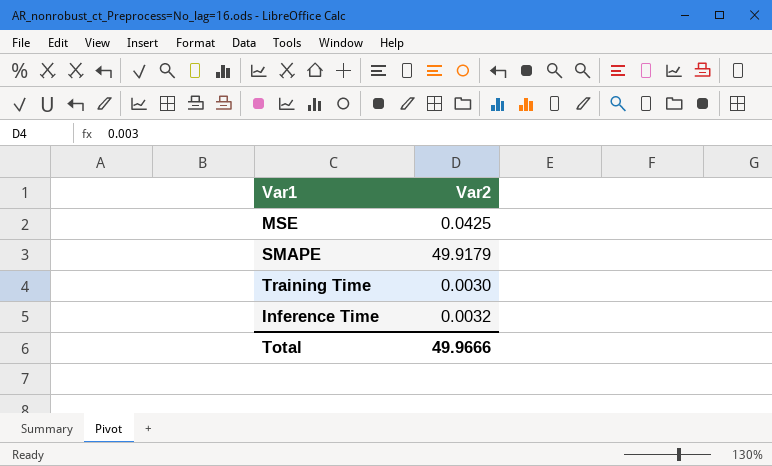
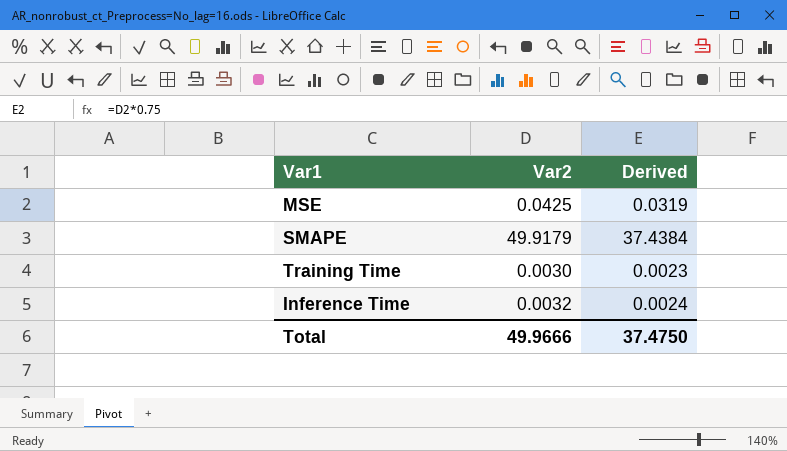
column Derived | formula: none -> [Var2] * 0.75

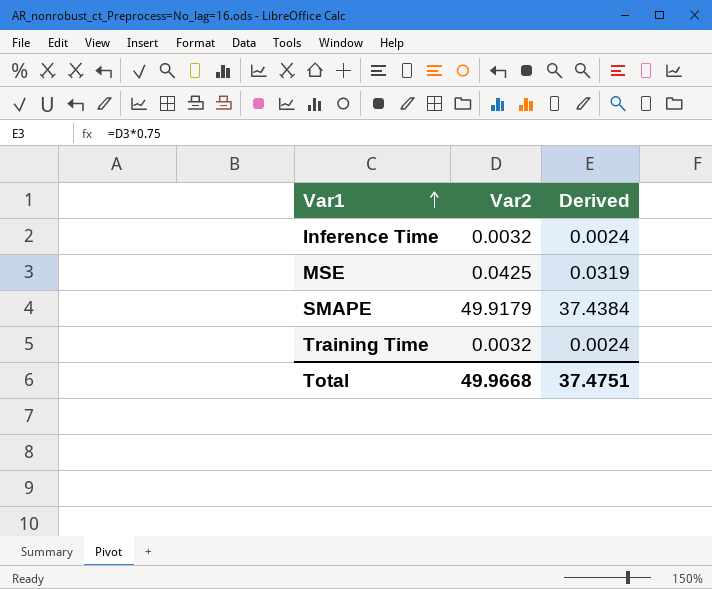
row order: none -> Var1 ascending
Training Time | Var2: 0.0030 -> 0.0032
Training Time | Derived: 0.0023 -> 0.0024
Total | Var2: 49.9666 -> 49.9668
Total | Derived: 37.4750 -> 37.4751

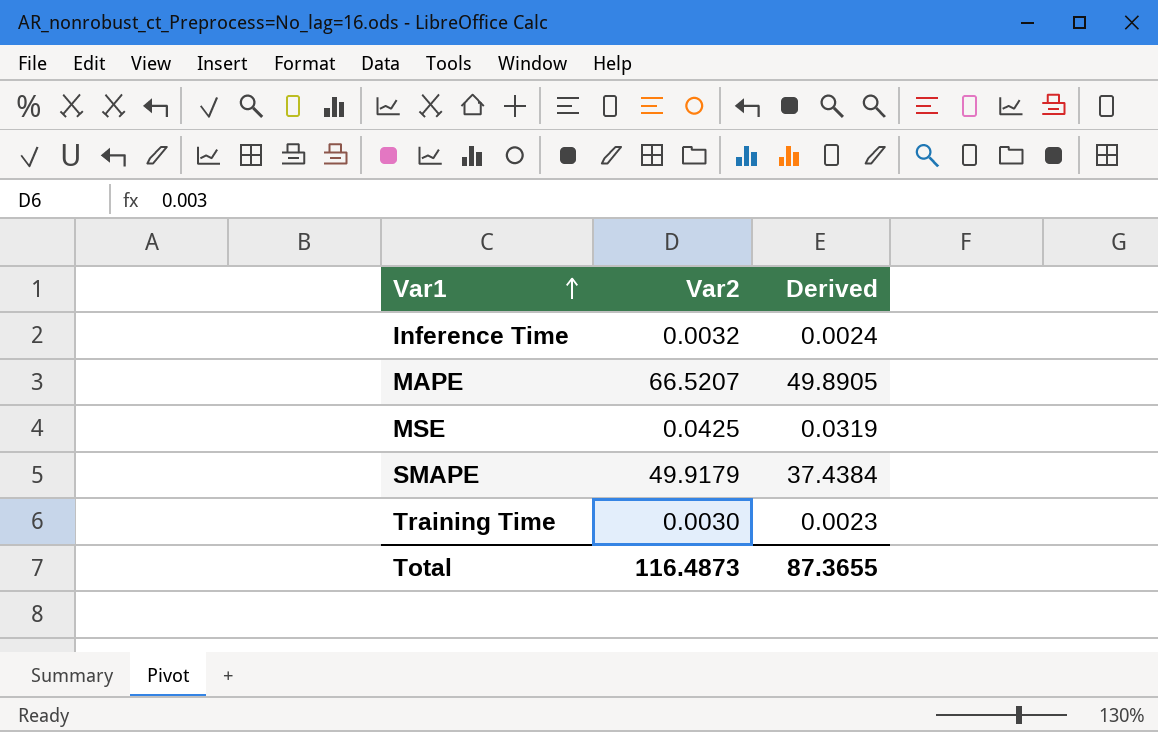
row MAPE: none -> 66.5207 | 49.8905
Training Time | Var2: 0.0032 -> 0.0030
Training Time | Derived: 0.0024 -> 0.0023
Total | Var2: 49.9668 -> 116.4873
Total | Derived: 37.4751 -> 87.3655

